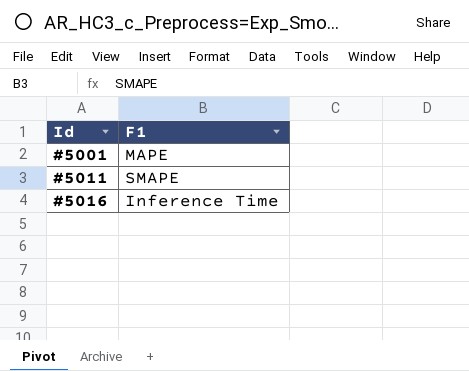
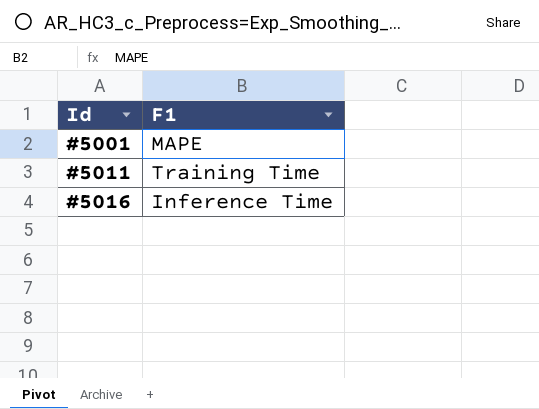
#5011 | F1: SMAPE -> Training Time

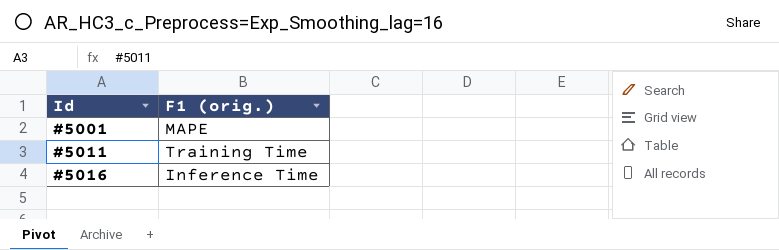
column name: F1 -> F1 (orig.)

